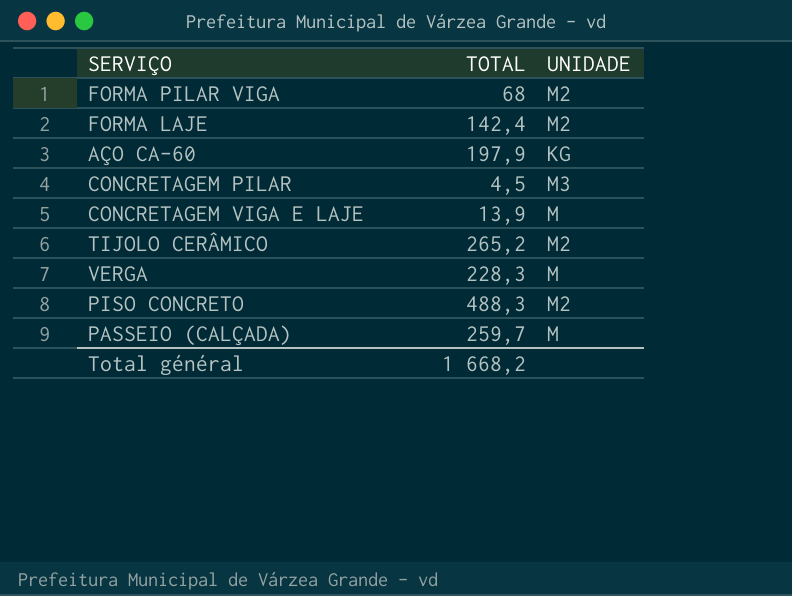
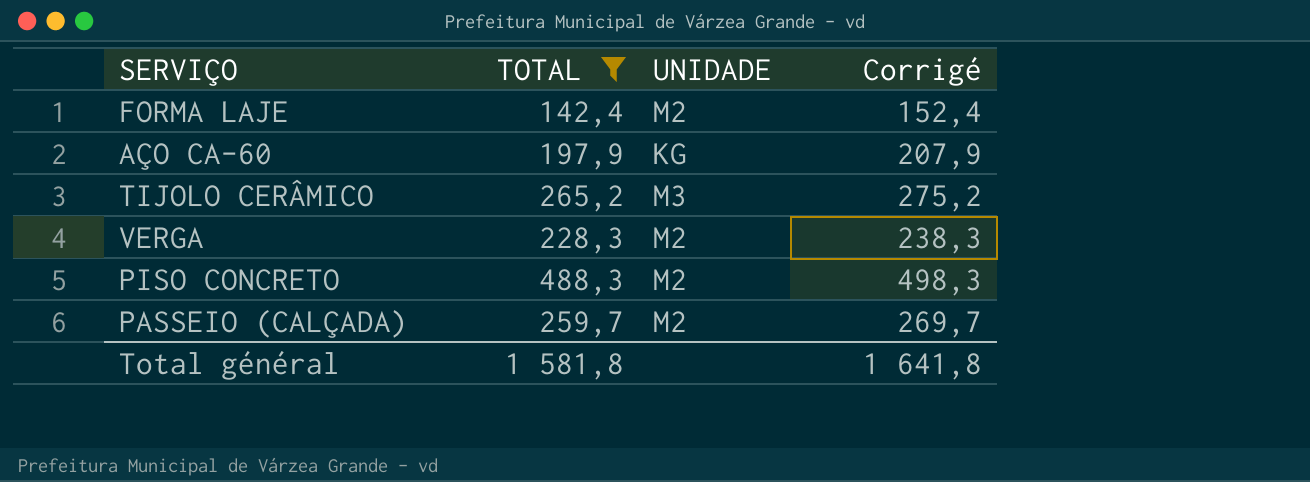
filter: none -> TOTAL >= 142,4
column Corrigé | formula: none -> [TOTAL] + 10
TIJOLO CERÂMICO | UNIDADE: M2 -> M3
VERGA | UNIDADE: M -> M2
PASSEIO (CALÇADA) | UNIDADE: M -> M2
Total général | TOTAL: 1 668,2 -> 1 581,8

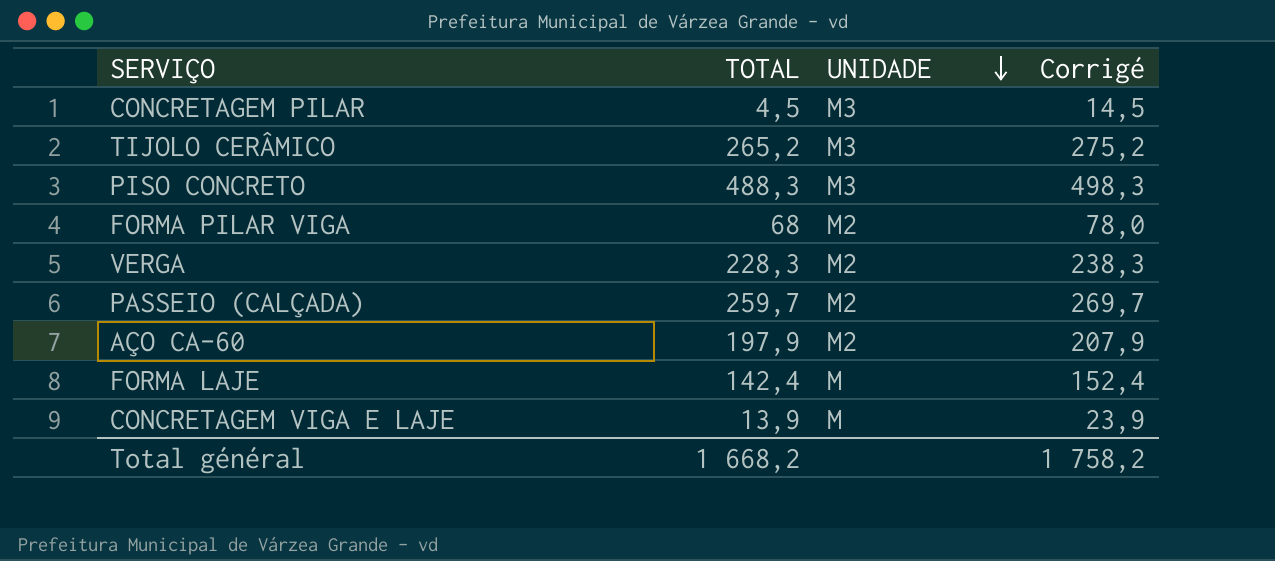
filter: TOTAL >= 142,4 -> none
row order: none -> UNIDADE descending
PISO CONCRETO | UNIDADE: M2 -> M3
AÇO CA-60 | UNIDADE: KG -> M2
FORMA LAJE | UNIDADE: M2 -> M
Total général | TOTAL: 1 581,8 -> 1 668,2
Total général | Corrigé: 1 641,8 -> 1 758,2

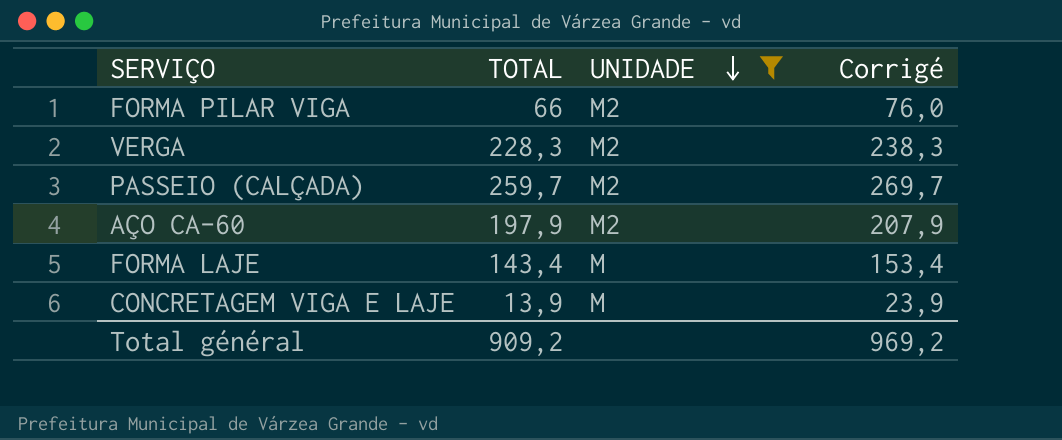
filter: none -> UNIDADE != M3
FORMA PILAR VIGA | TOTAL: 68 -> 66
FORMA PILAR VIGA | Corrigé: 78,0 -> 76,0
FORMA LAJE | TOTAL: 142,4 -> 143,4
FORMA LAJE | Corrigé: 152,4 -> 153,4
Total général | TOTAL: 1 668,2 -> 909,2
Total général | Corrigé: 1 758,2 -> 969,2

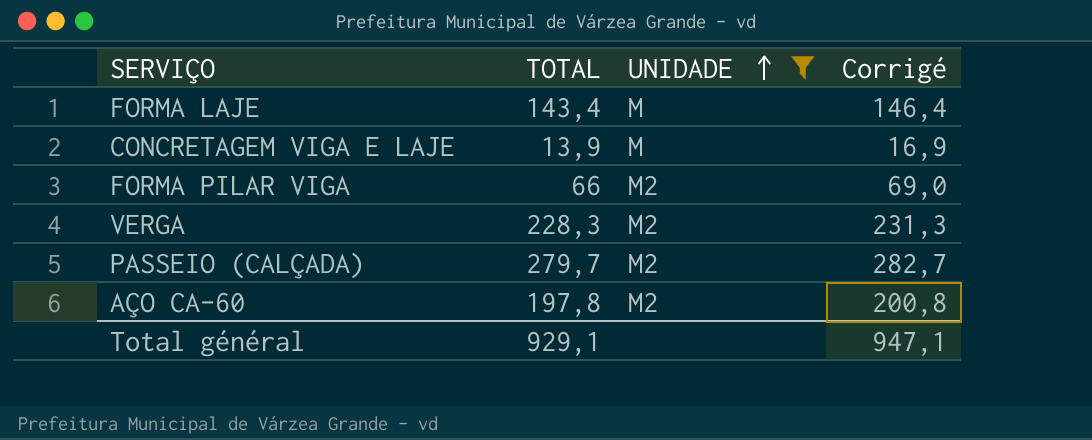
row order: UNIDADE descending -> UNIDADE ascending
column Corrigé | formula: [TOTAL] + 10 -> [TOTAL] + 3
PASSEIO (CALÇADA) | TOTAL: 259,7 -> 279,7
AÇO CA-60 | TOTAL: 197,9 -> 197,8
Total général | TOTAL: 909,2 -> 929,1
Total général | Corrigé: 969,2 -> 947,1

